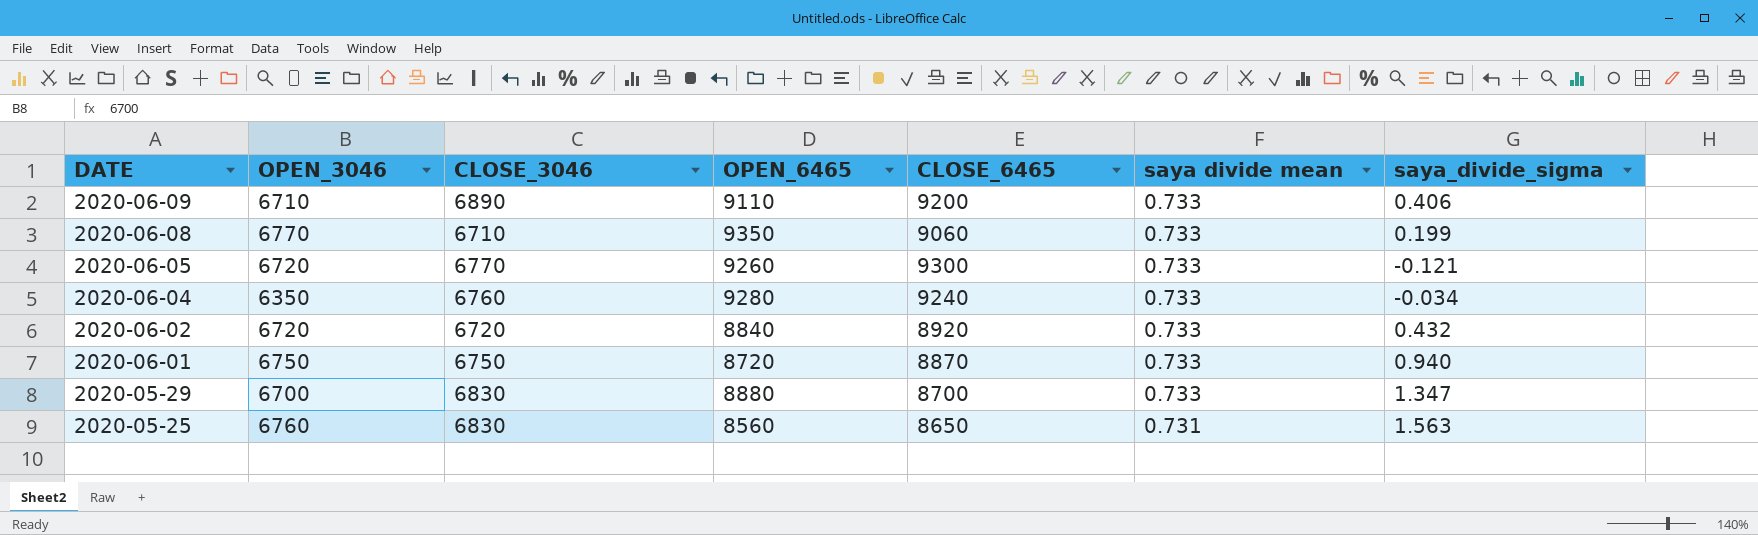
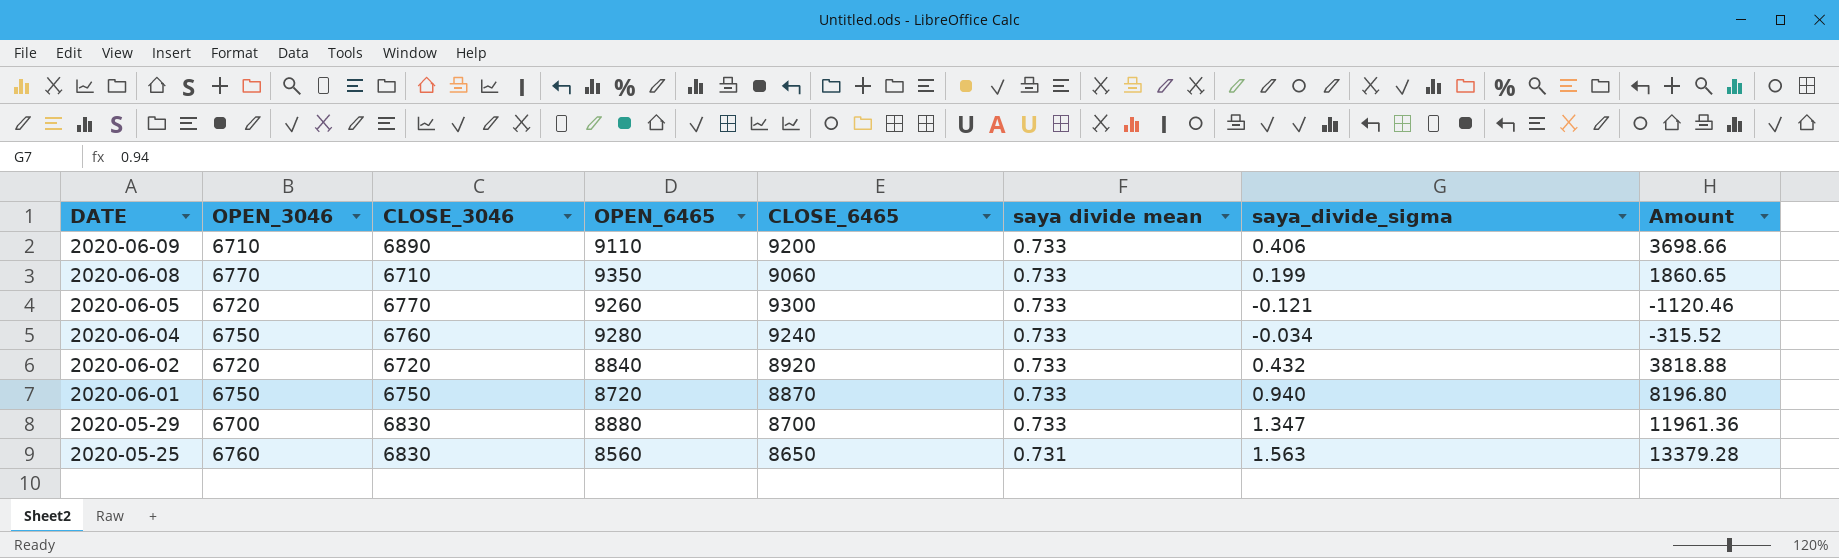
column Amount | formula: none -> [OPEN_6465] * [saya_divide_sigma]
2020-06-04 | OPEN_3046: 6350 -> 6750

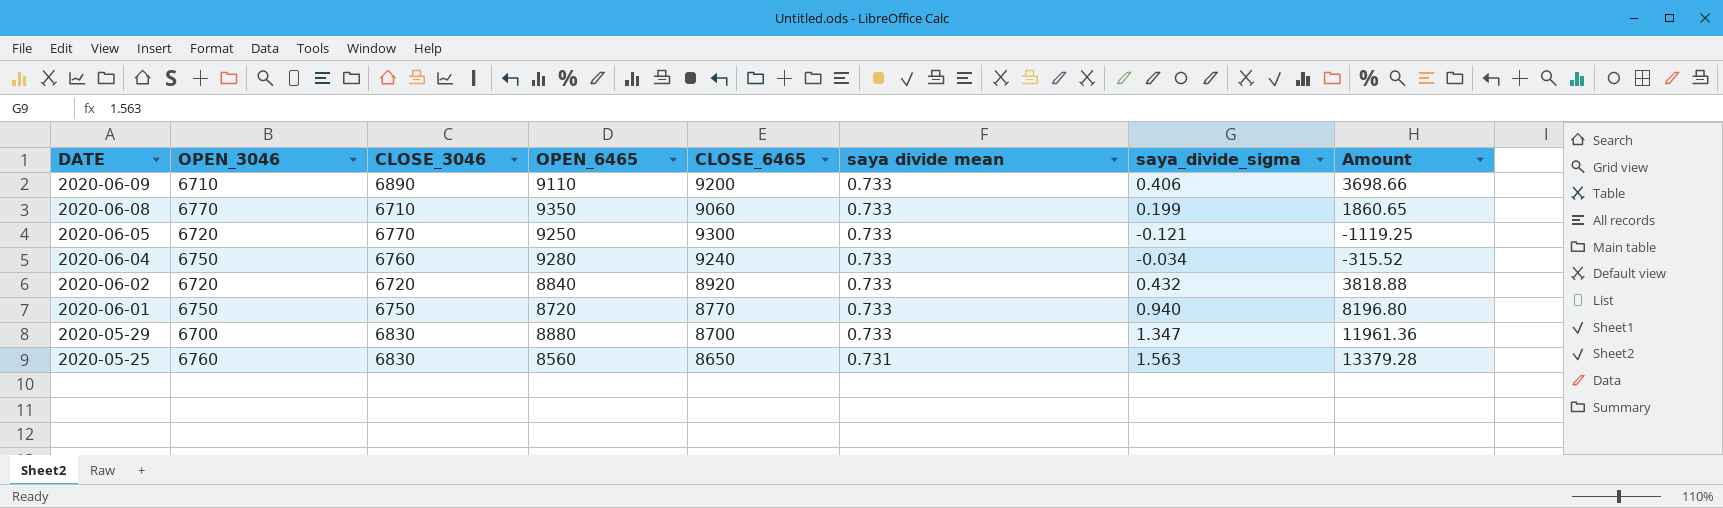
2020-06-05 | OPEN_6465: 9260 -> 9250
2020-06-05 | Amount: -1120.46 -> -1119.25
2020-06-01 | CLOSE_6465: 8870 -> 8770

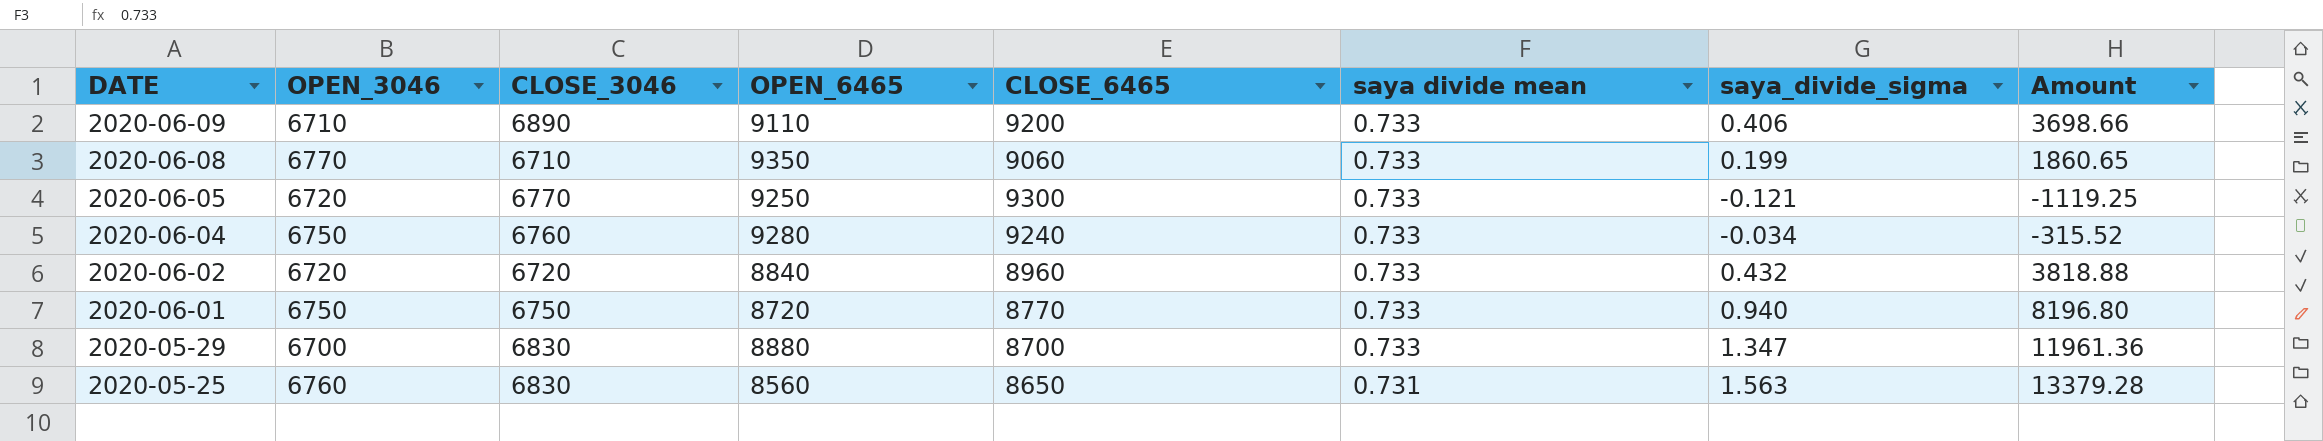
2020-06-02 | CLOSE_6465: 8920 -> 8960

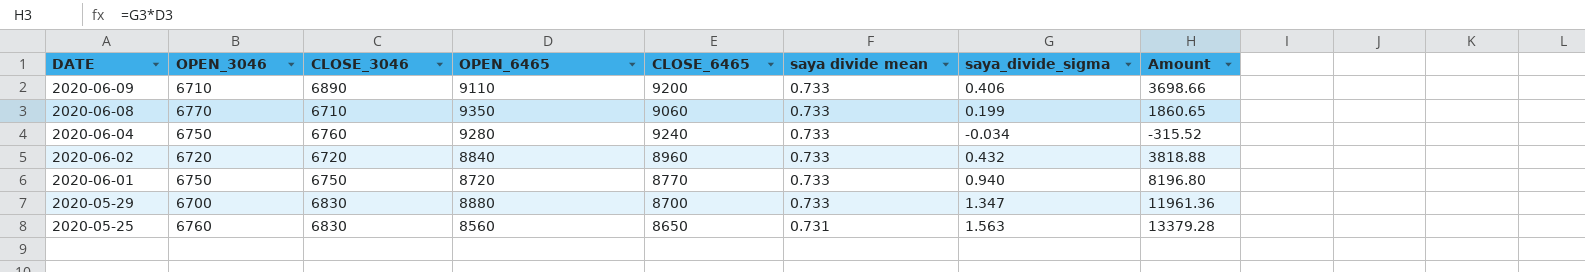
row 2020-06-05: 6720 | 6770 | 9250 | 9300 | 0.733 | -0.121 | -1119.25 -> none

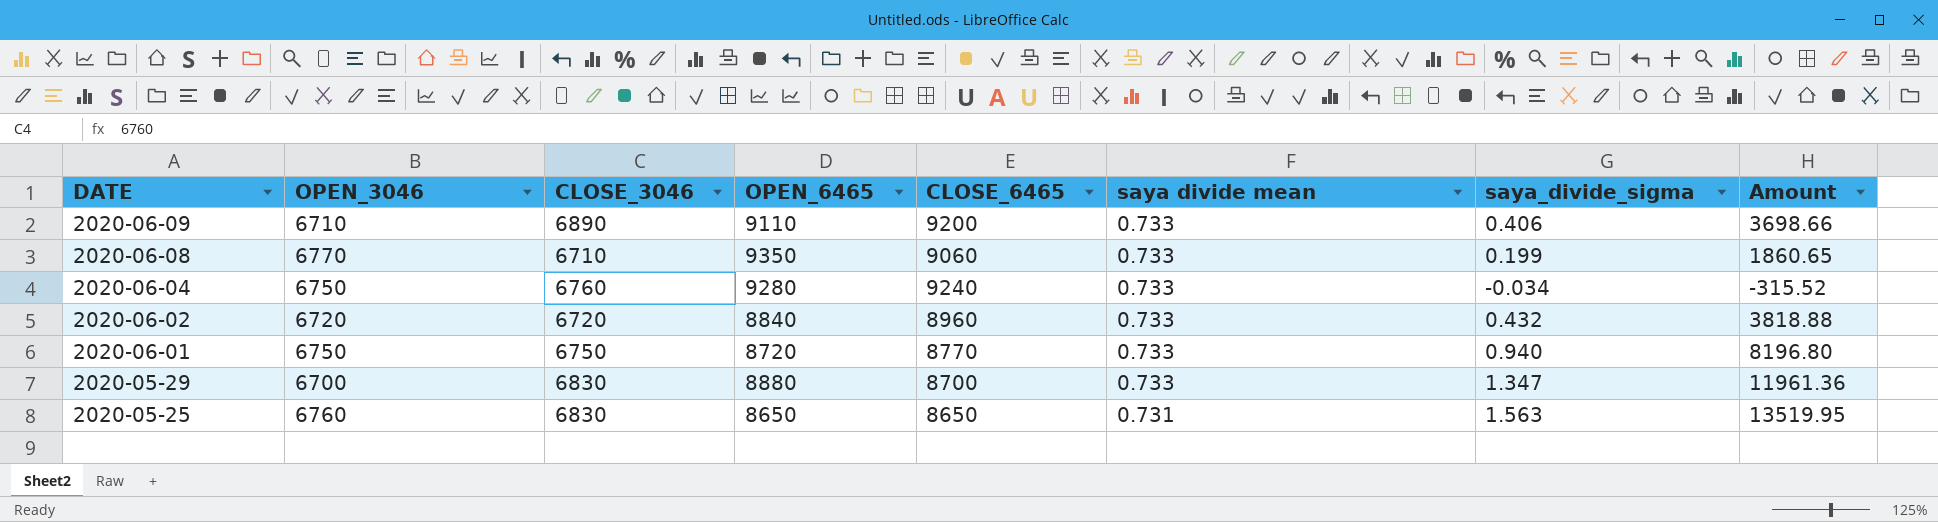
2020-05-25 | OPEN_6465: 8560 -> 8650
2020-05-25 | Amount: 13379.28 -> 13519.95

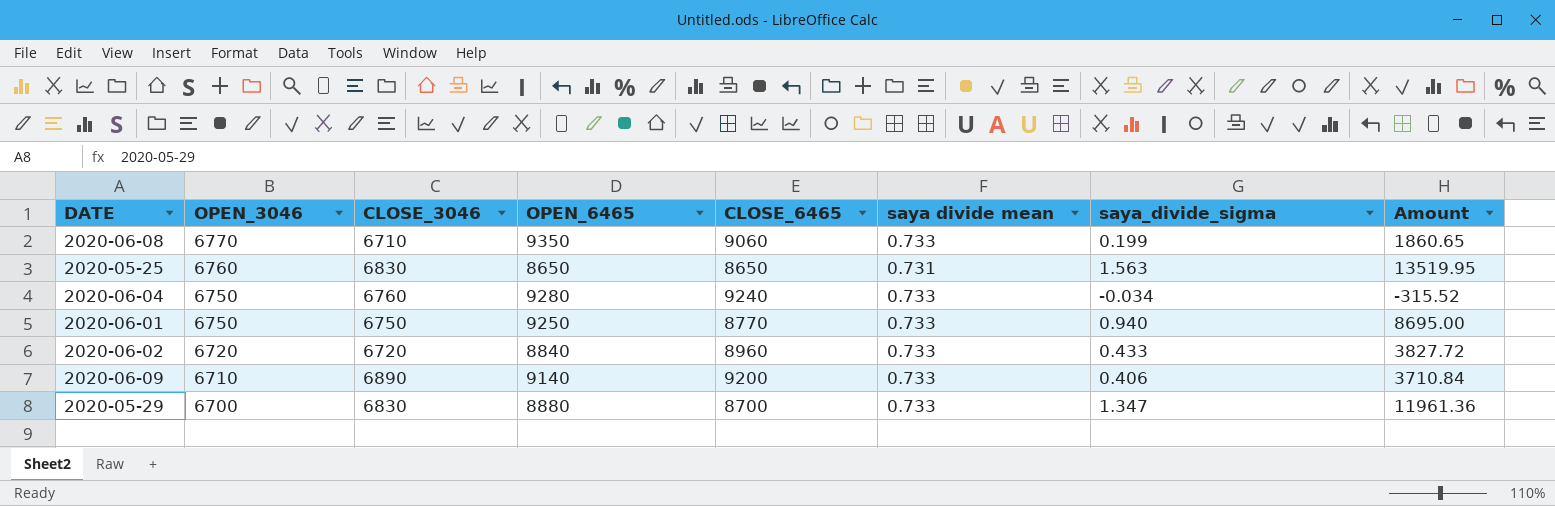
row order: DATE descending -> OPEN_3046 descending
2020-06-01 | OPEN_6465: 8720 -> 9250
2020-06-01 | Amount: 8196.80 -> 8695.00
2020-06-02 | saya_divide_sigma: 0.432 -> 0.433
2020-06-02 | Amount: 3818.88 -> 3827.72
2020-06-09 | OPEN_6465: 9110 -> 9140
2020-06-09 | Amount: 3698.66 -> 3710.84

